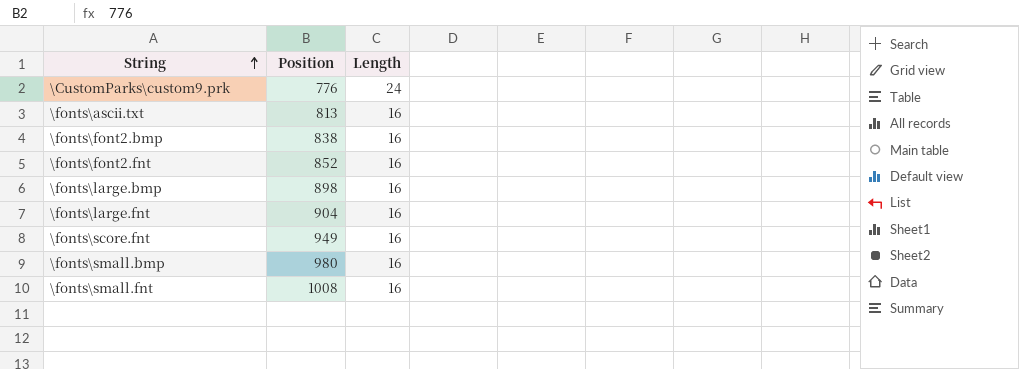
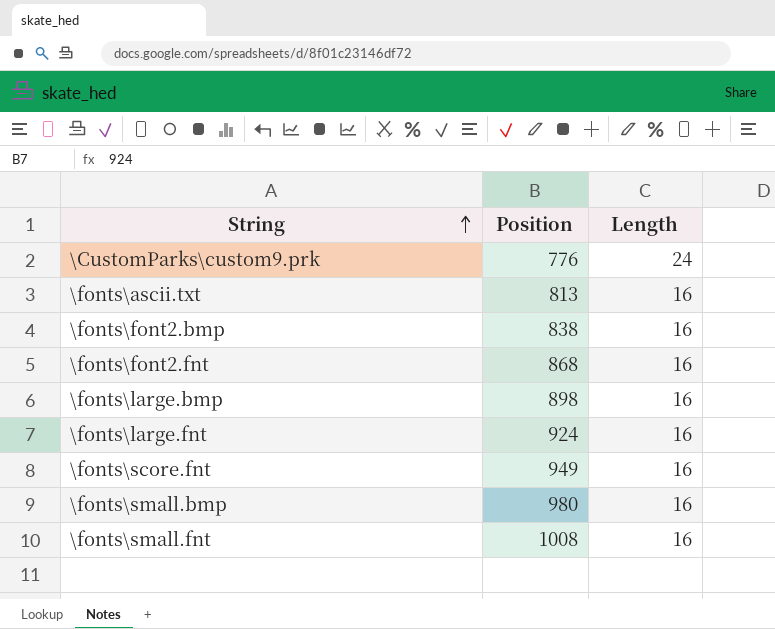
\fonts\font2.fnt | Position: 852 -> 868
\fonts\large.fnt | Position: 904 -> 924

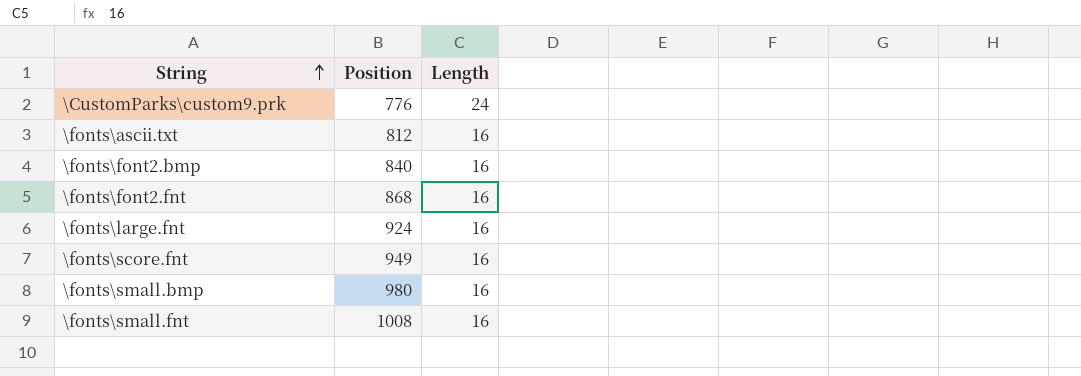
row \fonts\large.bmp: 898 | 16 -> none
\fonts\ascii.txt | Position: 813 -> 812
\fonts\font2.bmp | Position: 838 -> 840

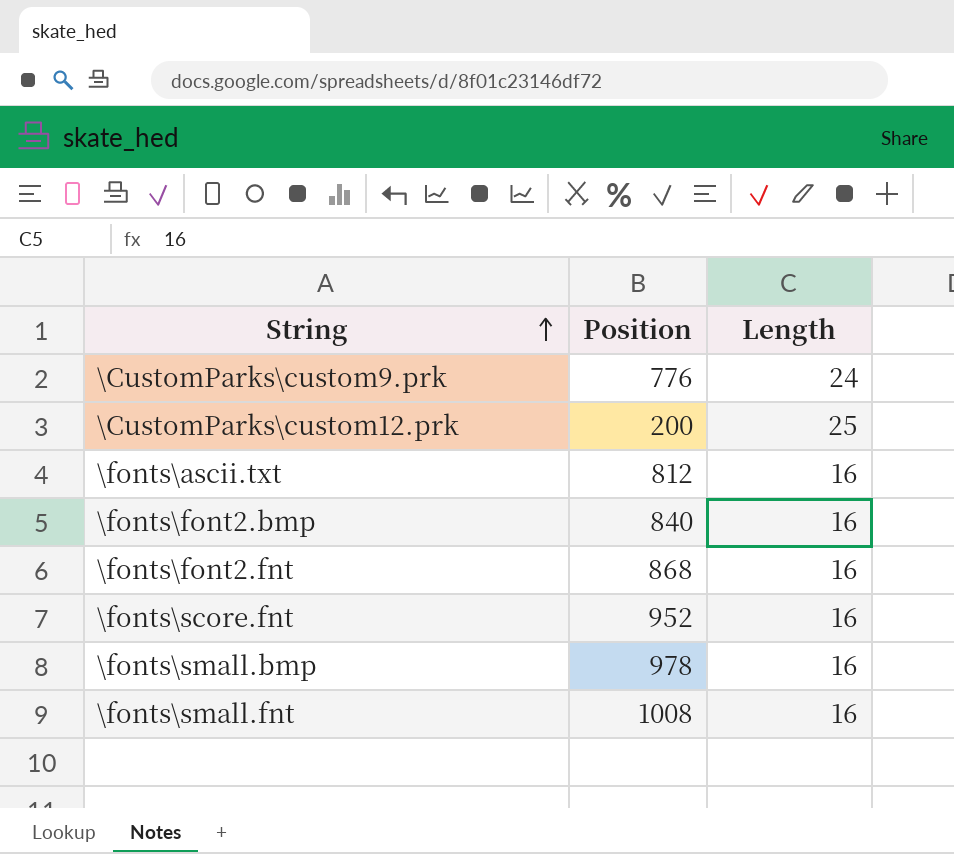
row \fonts\large.fnt: 924 | 16 -> none
row \CustomParks\custom12.prk: none -> 200 | 25
\fonts\score.fnt | Position: 949 -> 952
\fonts\small.bmp | Position: 980 -> 978

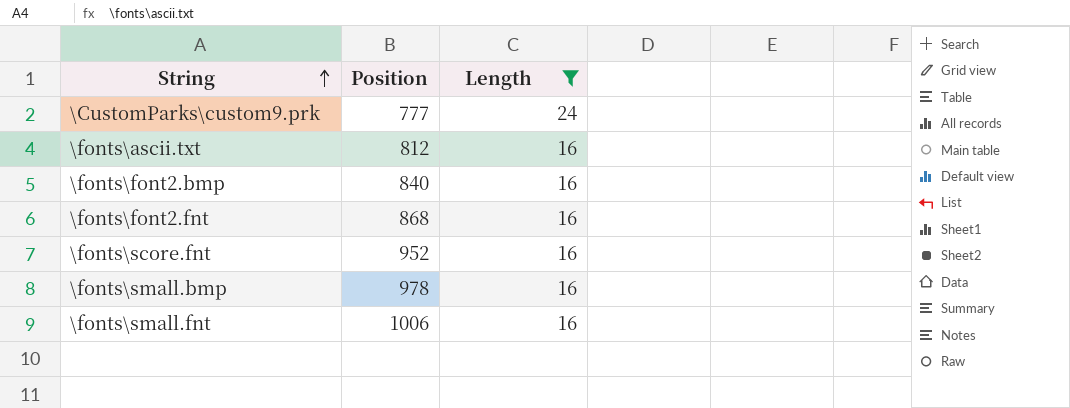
filter: none -> Length != 25
\CustomParks\custom9.prk | Position: 776 -> 777
\fonts\small.fnt | Position: 1008 -> 1006

